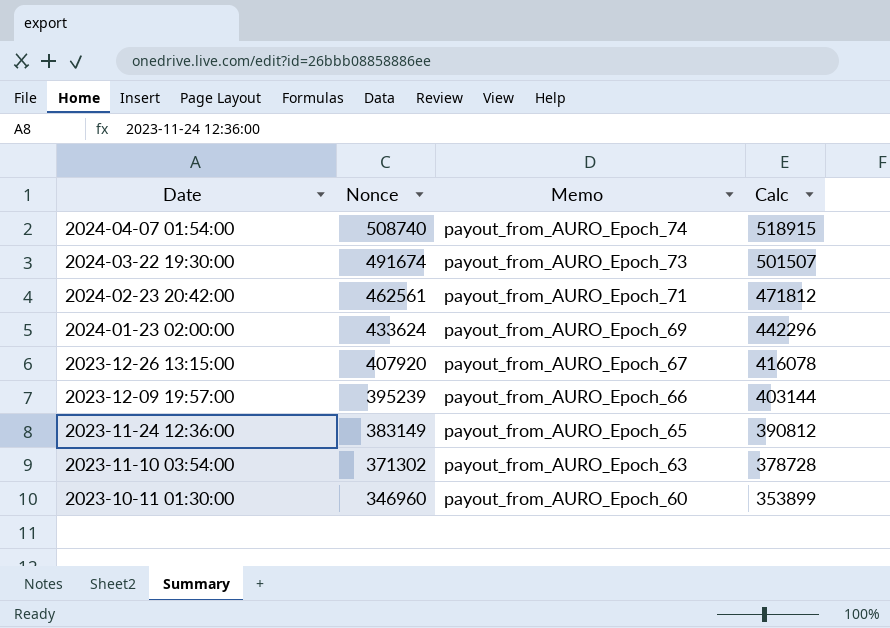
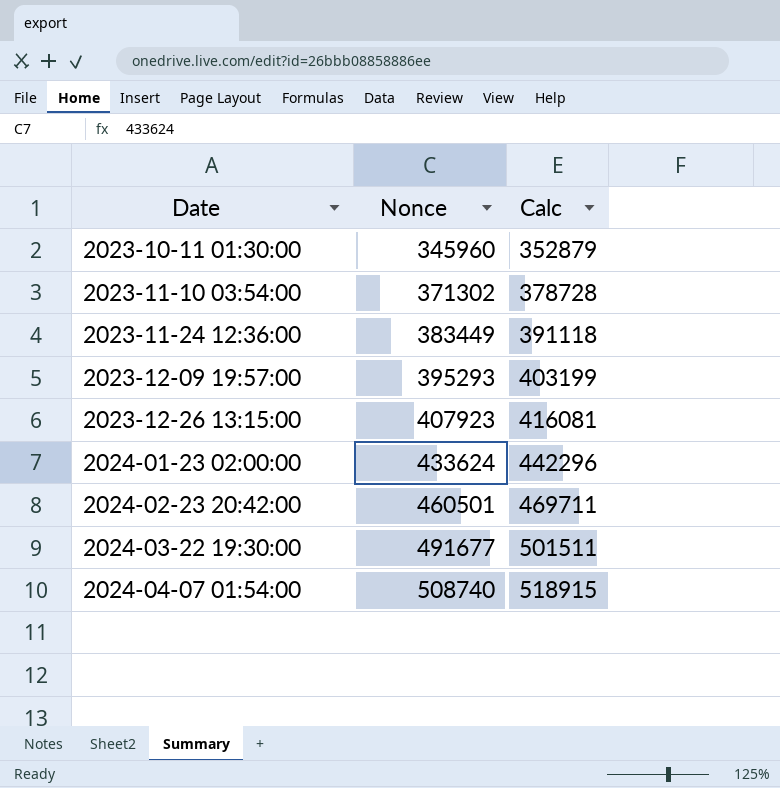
row order: Date descending -> Date ascending
column Memo | position: 3 -> none
2023-10-11 01:30:00 | Nonce: 346960 -> 345960
2023-10-11 01:30:00 | Calc: 353899 -> 352879
2023-11-24 12:36:00 | Nonce: 383149 -> 383449
2023-11-24 12:36:00 | Calc: 390812 -> 391118
2023-12-09 19:57:00 | Nonce: 395239 -> 395293
2023-12-09 19:57:00 | Calc: 403144 -> 403199
2023-12-26 13:15:00 | Nonce: 407920 -> 407923
2023-12-26 13:15:00 | Calc: 416078 -> 416081
2024-02-23 20:42:00 | Nonce: 462561 -> 460501
2024-02-23 20:42:00 | Calc: 471812 -> 469711
2024-03-22 19:30:00 | Nonce: 491674 -> 491677
2024-03-22 19:30:00 | Calc: 501507 -> 501511

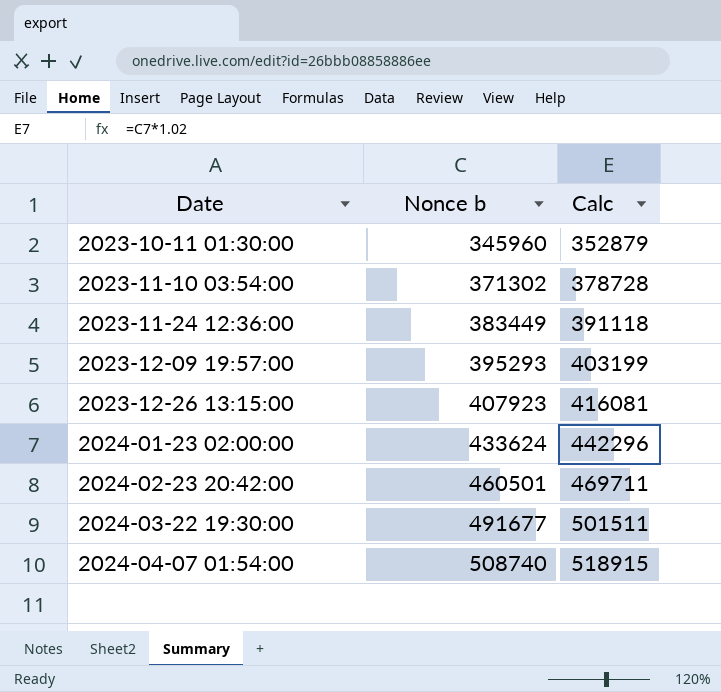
column name: Nonce -> Nonce b

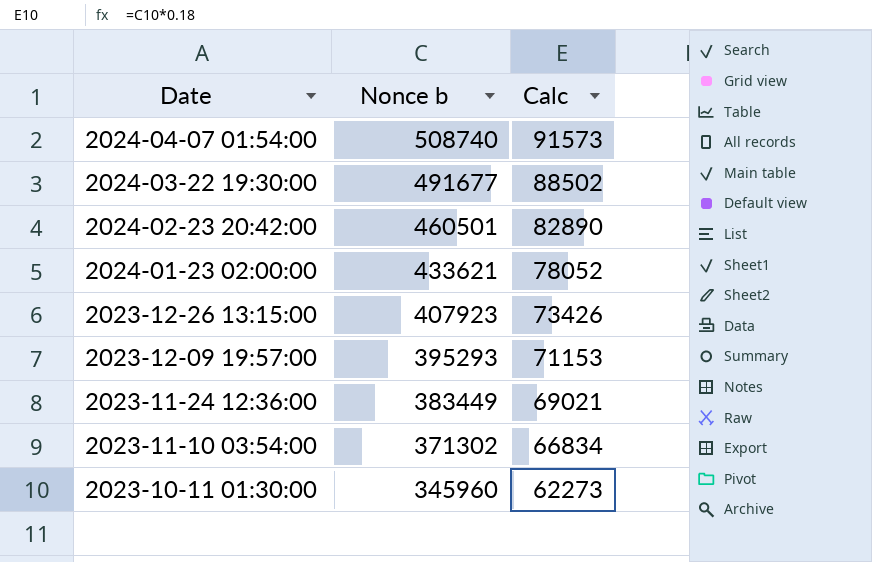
row order: Date ascending -> Date descending
column Calc | formula: [Nonce b] * 1.02 -> [Nonce b] * 0.18
2024-01-23 02:00:00 | Nonce b: 433624 -> 433621

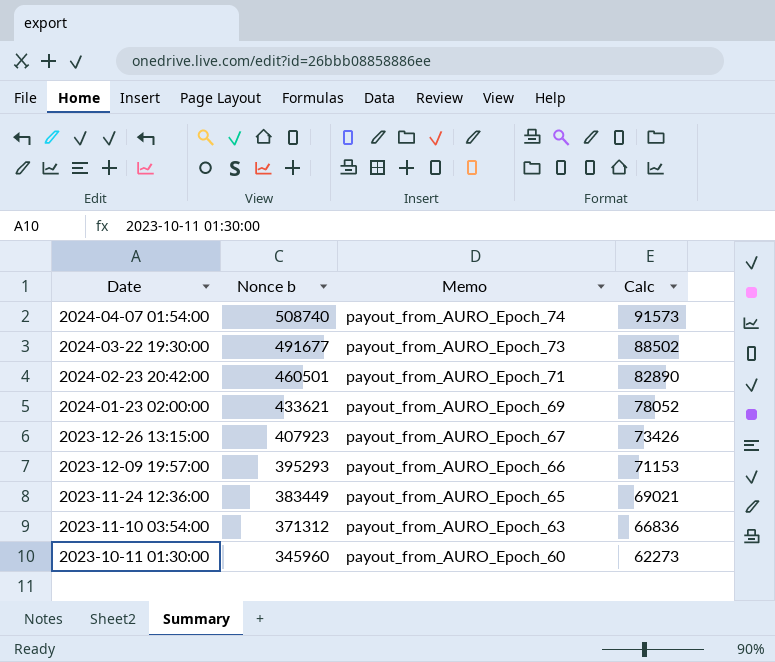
column Memo | position: none -> 3
2023-11-10 03:54:00 | Nonce b: 371302 -> 371312
2023-11-10 03:54:00 | Calc: 66834 -> 66836

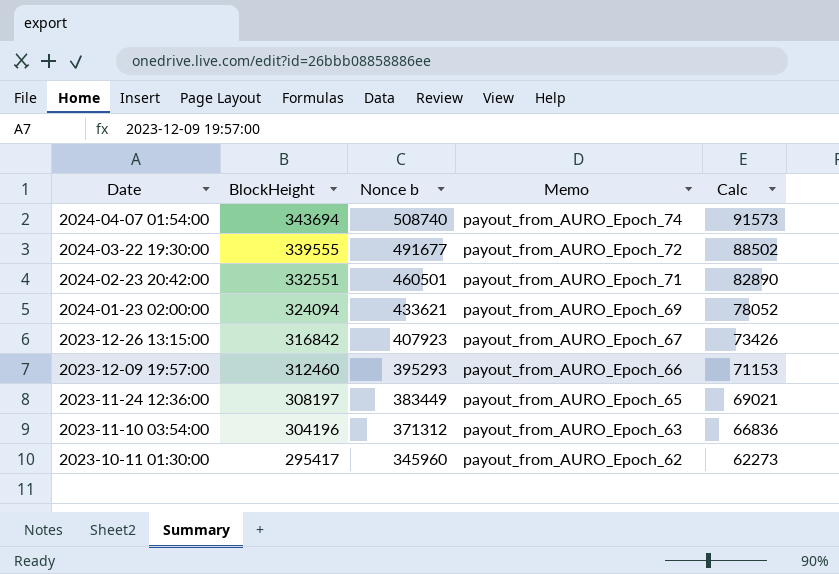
column BlockHeight | position: none -> 2
2024-03-22 19:30:00 | Memo: payout_from_AURO_Epoch_73 -> payout_from_AURO_Epoch_72
2023-10-11 01:30:00 | Memo: payout_from_AURO_Epoch_60 -> payout_from_AURO_Epoch_62

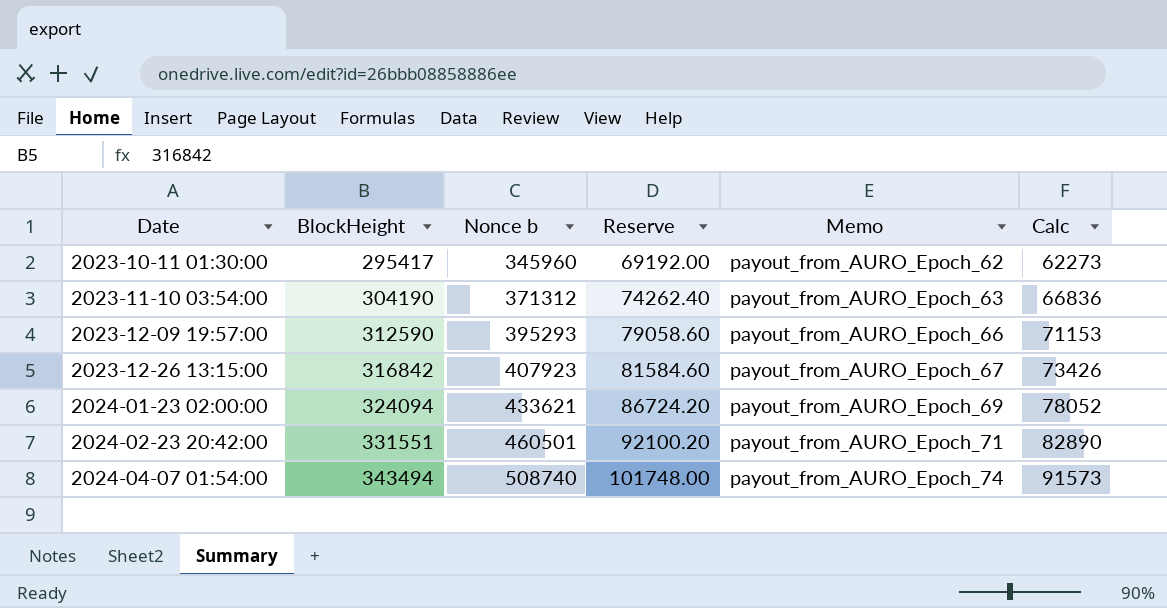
row order: Date descending -> Date ascending
column Reserve | formula: none -> [Nonce b] * 0.2
row 2024-03-22 19:30:00: 339555 | 491677 | payout_from_AURO_Epoch_72 | 88502 -> none
row 2023-11-24 12:36:00: 308197 | 383449 | payout_from_AURO_Epoch_65 | 69021 -> none
2023-11-10 03:54:00 | BlockHeight: 304196 -> 304190
2023-12-09 19:57:00 | BlockHeight: 312460 -> 312590
2024-02-23 20:42:00 | BlockHeight: 332551 -> 331551
2024-04-07 01:54:00 | BlockHeight: 343694 -> 343494

